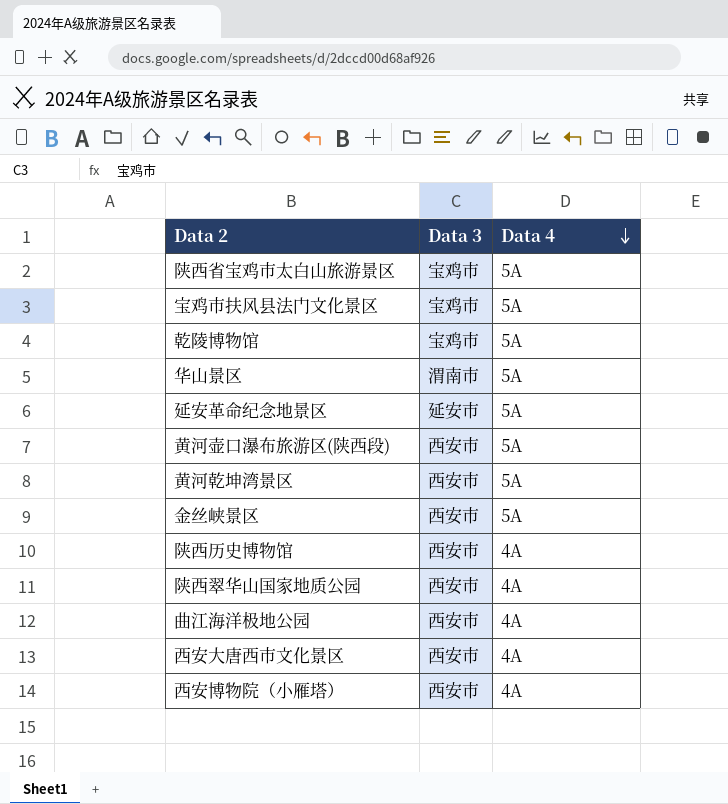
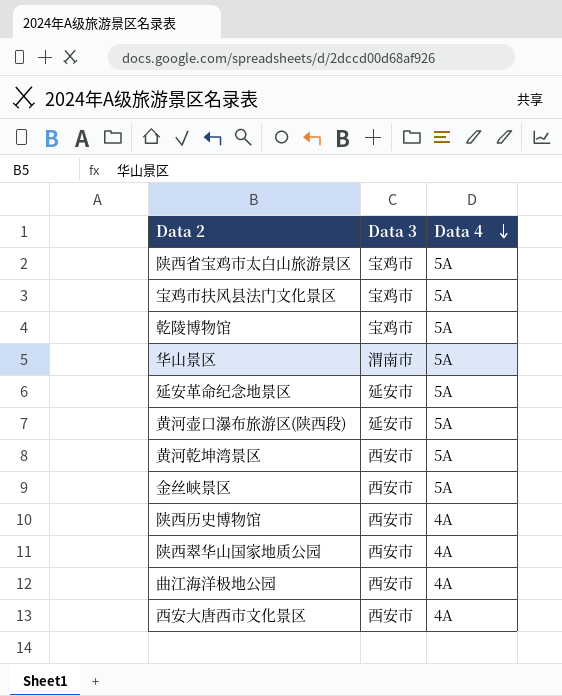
row 西安博物院（小雁塔）: 西安市 | 4A -> none
黄河壶口瀑布旅游区(陕西段) | Data 3: 西安市 -> 延安市

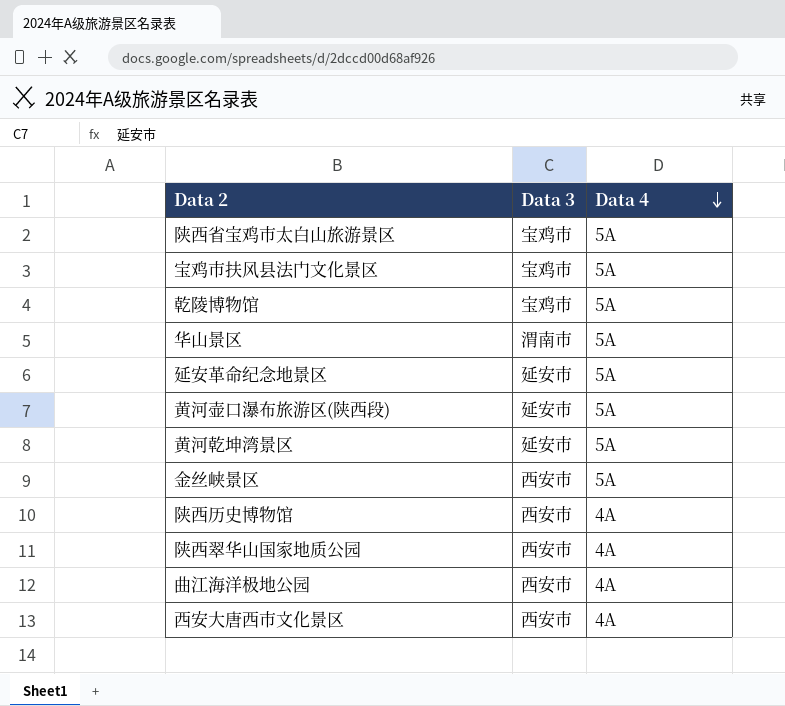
黄河乾坤湾景区 | Data 3: 西安市 -> 延安市

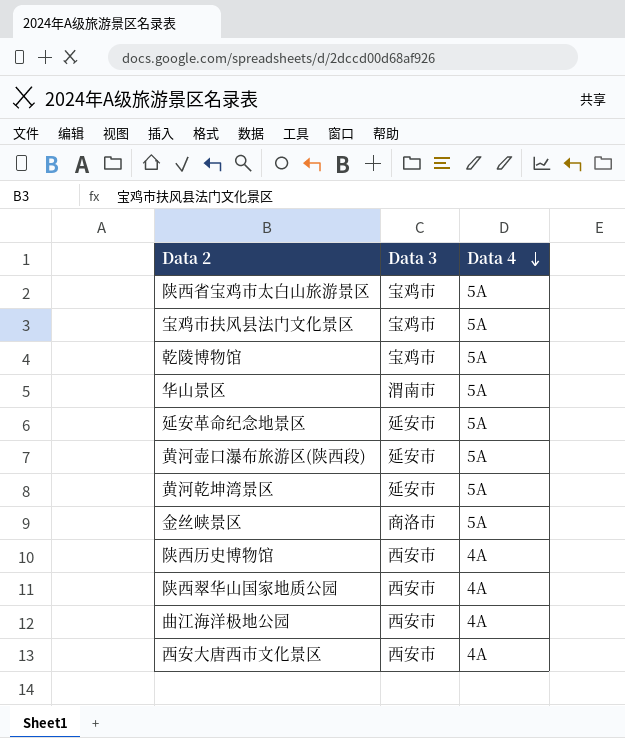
金丝峡景区 | Data 3: 西安市 -> 商洛市

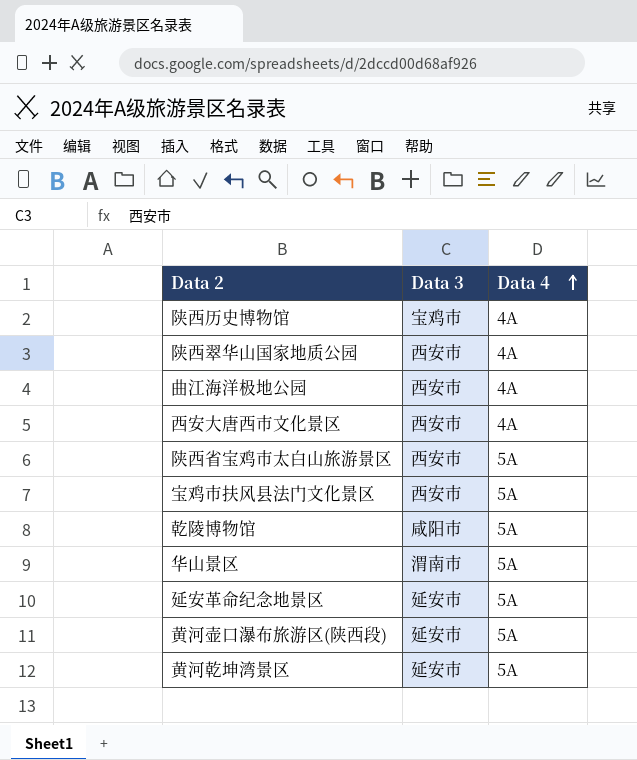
row order: Data 4 descending -> Data 4 ascending
row 金丝峡景区: 商洛市 | 5A -> none
陕西历史博物馆 | Data 3: 西安市 -> 宝鸡市
陕西省宝鸡市太白山旅游景区 | Data 3: 宝鸡市 -> 西安市
宝鸡市扶风县法门文化景区 | Data 3: 宝鸡市 -> 西安市
乾陵博物馆 | Data 3: 宝鸡市 -> 咸阳市

